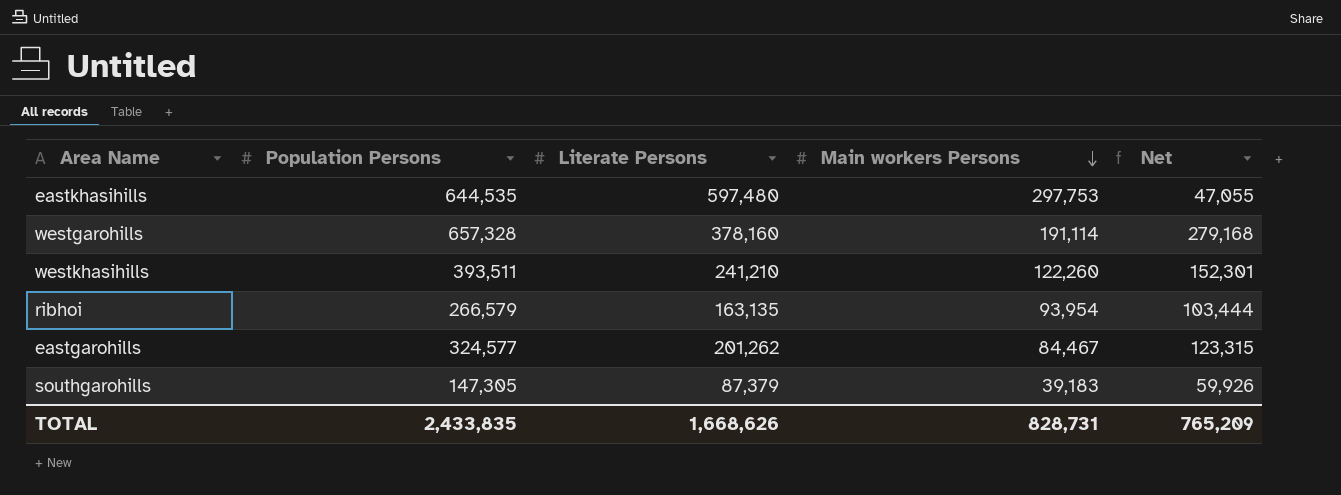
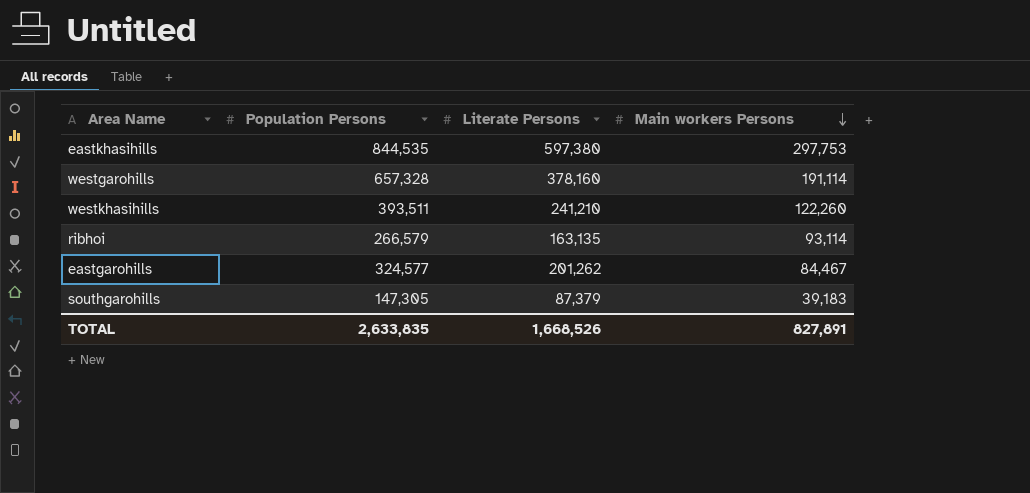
column Net | formula: [Population Persons] - [Literate Persons] -> none
eastkhasihills | Population Persons: 644,535 -> 844,535
eastkhasihills | Literate Persons: 597,480 -> 597,380
ribhoi | Main workers Persons: 93,954 -> 93,114
TOTAL | Population Persons: 2,433,835 -> 2,633,835
TOTAL | Literate Persons: 1,668,626 -> 1,668,526
TOTAL | Main workers Persons: 828,731 -> 827,891

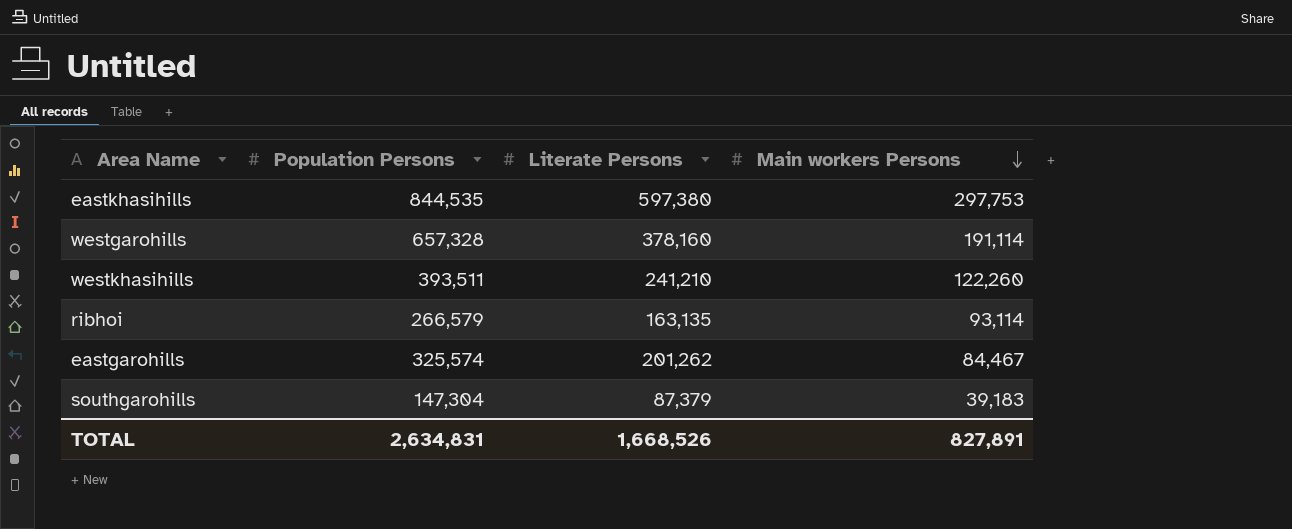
eastgarohills | Population Persons: 324,577 -> 325,574
southgarohills | Population Persons: 147,305 -> 147,304
TOTAL | Population Persons: 2,633,835 -> 2,634,831

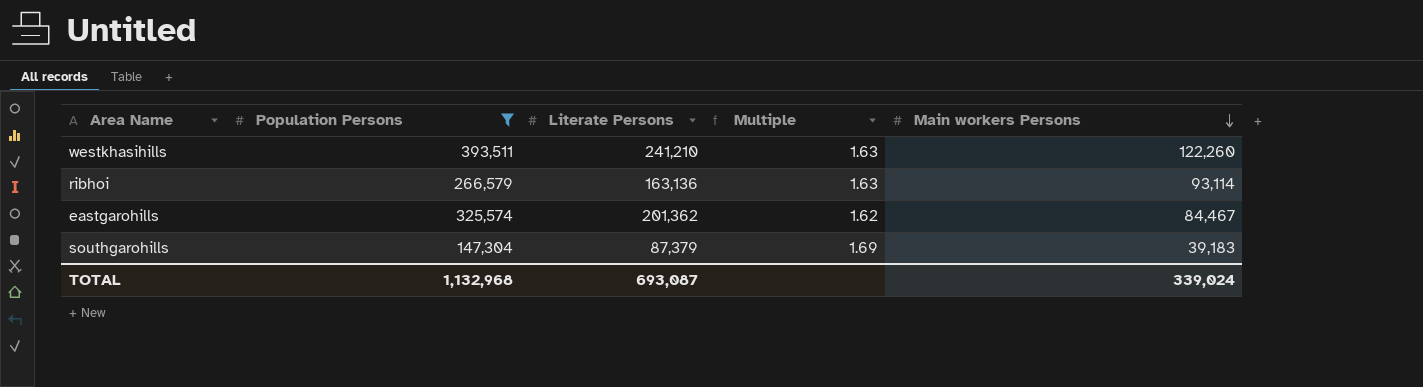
filter: none -> Population Persons <= 393,511
column Multiple | formula: none -> [Population Persons] / [Literate Persons]
ribhoi | Literate Persons: 163,135 -> 163,136
eastgarohills | Literate Persons: 201,262 -> 201,362
TOTAL | Population Persons: 2,634,831 -> 1,132,968
TOTAL | Literate Persons: 1,668,526 -> 693,087
TOTAL | Main workers Persons: 827,891 -> 339,024

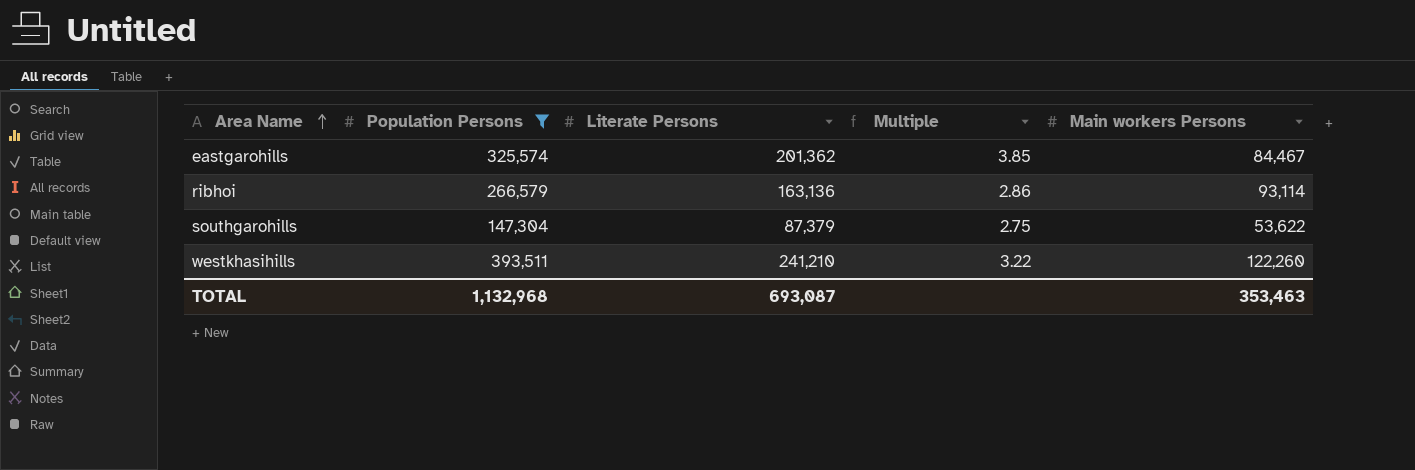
row order: Main workers Persons descending -> Area Name ascending
column Multiple | formula: [Population Persons] / [Literate Persons] -> [Population Persons] / [Main workers Persons]
southgarohills | Main workers Persons: 39,183 -> 53,622
TOTAL | Main workers Persons: 339,024 -> 353,463

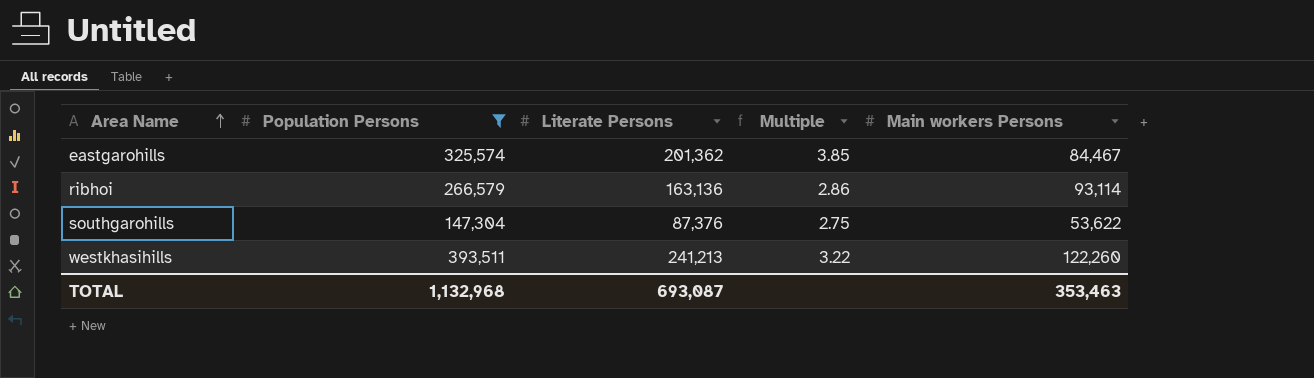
southgarohills | Literate Persons: 87,379 -> 87,376
westkhasihills | Literate Persons: 241,210 -> 241,213

